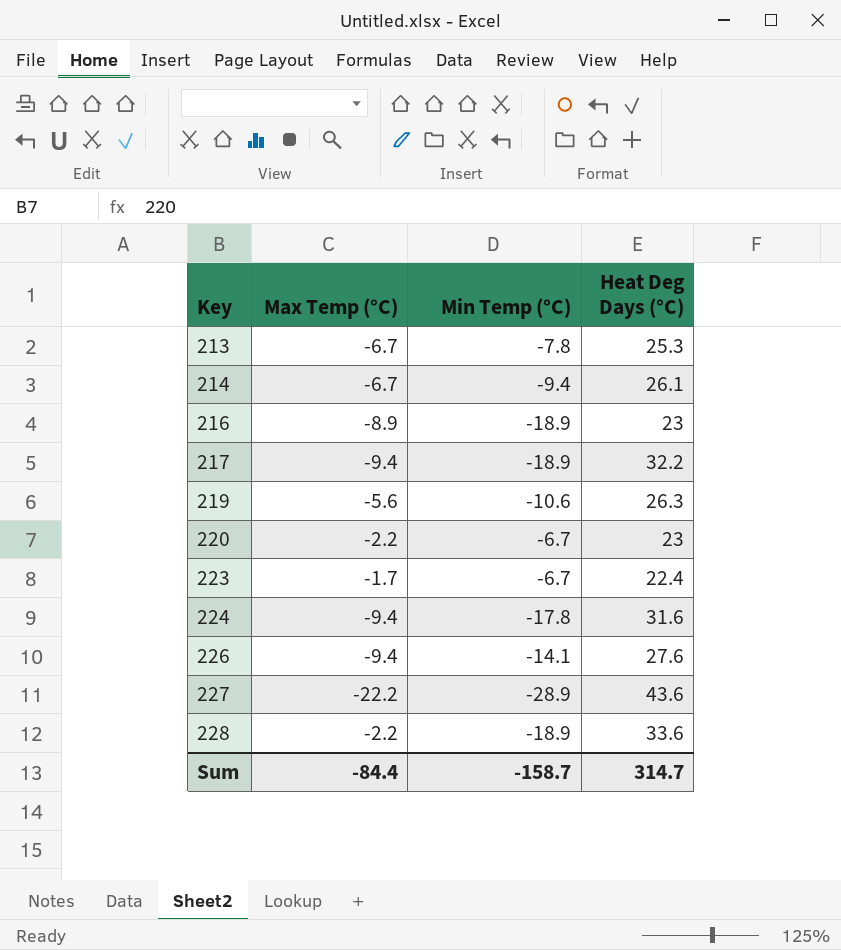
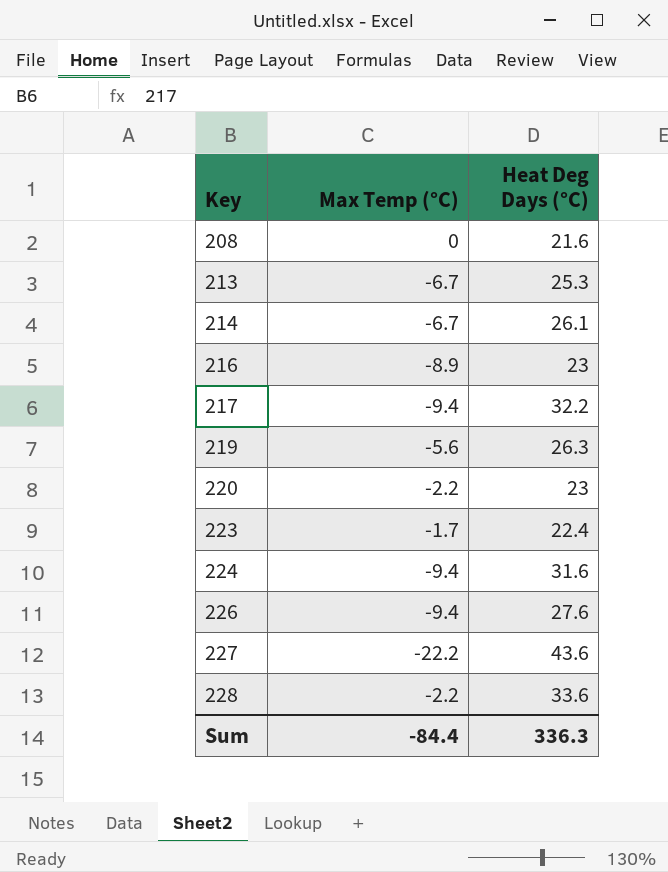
column Min Temp (°C) | position: 3 -> none
row 208: none -> 0 | 21.6
Sum | Heat Deg Days (°C): 314.7 -> 336.3

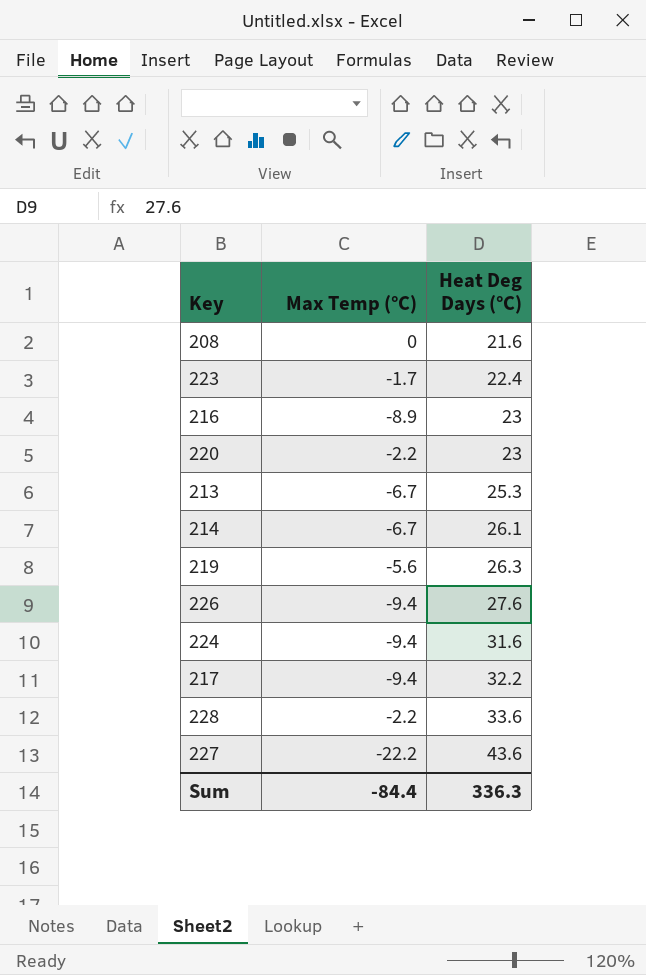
row order: Key ascending -> Heat Deg Days (°C) ascending

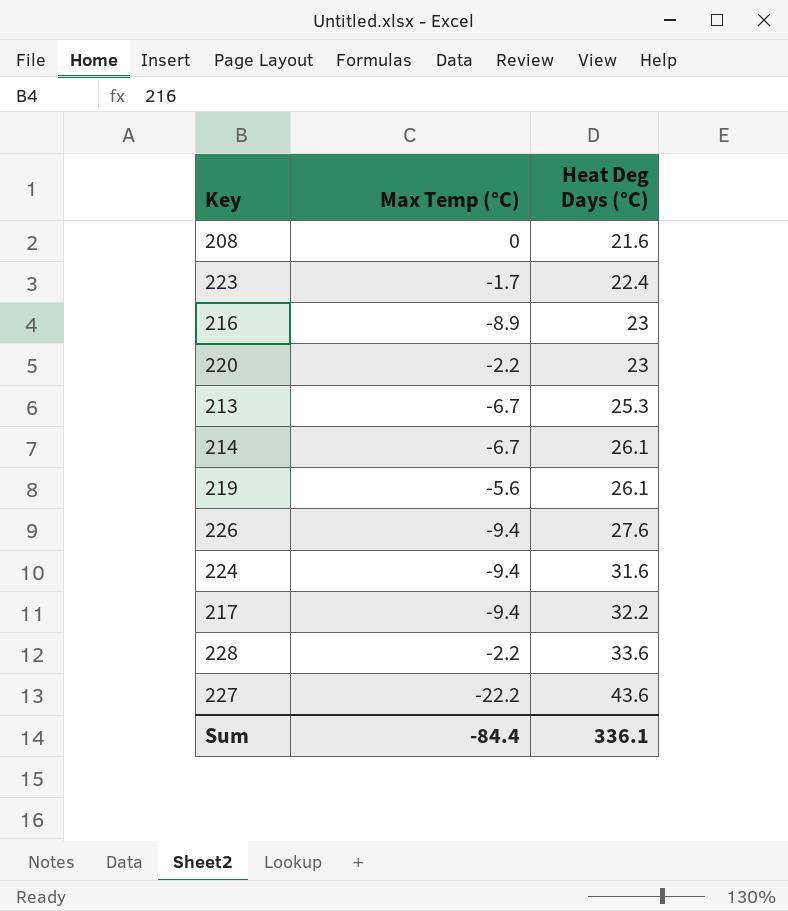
219 | Heat Deg Days (°C): 26.3 -> 26.1
Sum | Heat Deg Days (°C): 336.3 -> 336.1

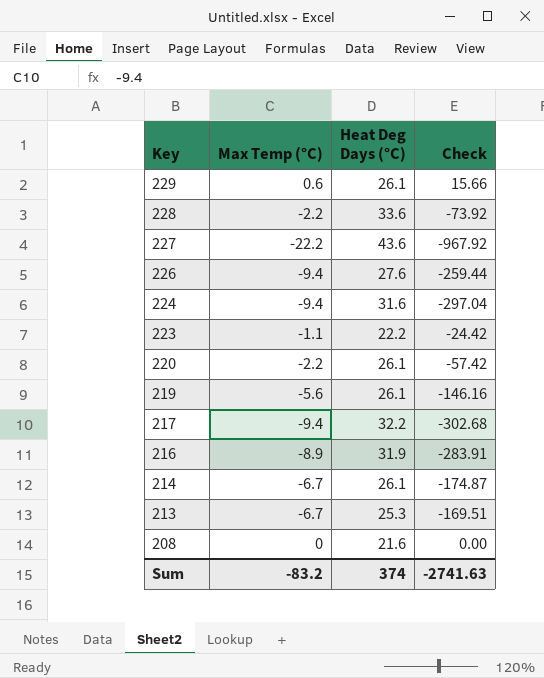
row order: Heat Deg Days (°C) ascending -> Key descending
column Check | formula: none -> [Max Temp (°C)] * [Heat Deg Days (°C)]
row 229: none -> 0.6 | 26.1 | 15.66
223 | Max Temp (°C): -1.7 -> -1.1
223 | Heat Deg Days (°C): 22.4 -> 22.2
220 | Heat Deg Days (°C): 23 -> 26.1
216 | Heat Deg Days (°C): 23 -> 31.9
Sum | Max Temp (°C): -84.4 -> -83.2
Sum | Heat Deg Days (°C): 336.1 -> 374

